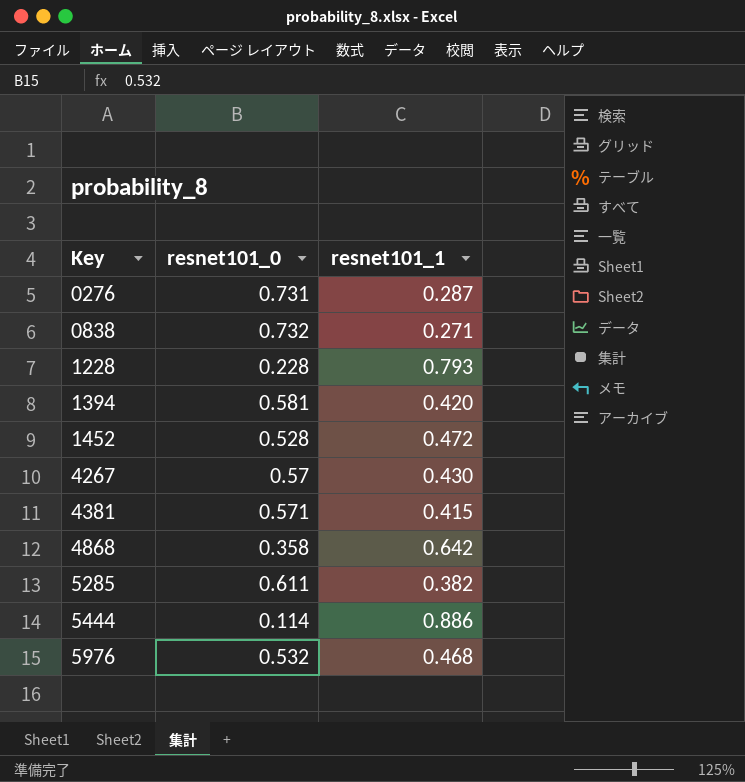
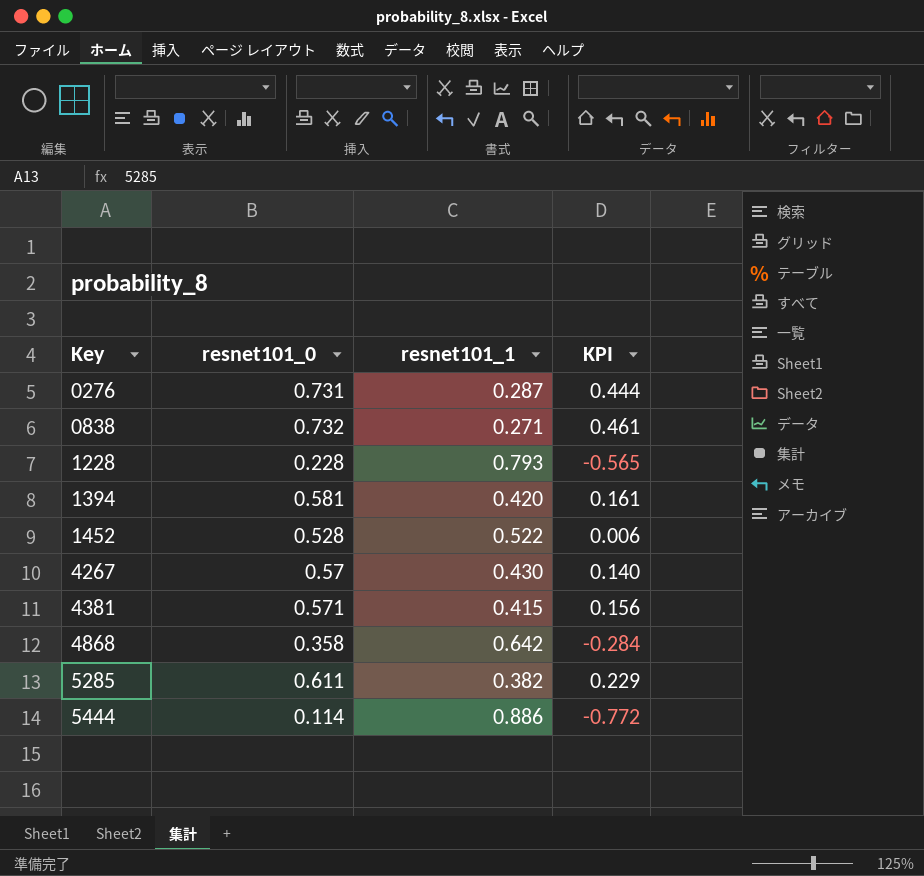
column KPI | formula: none -> [resnet101_0] - [resnet101_1]
row 5976: 0.532 | 0.468 -> none
1452 | resnet101_1: 0.472 -> 0.522

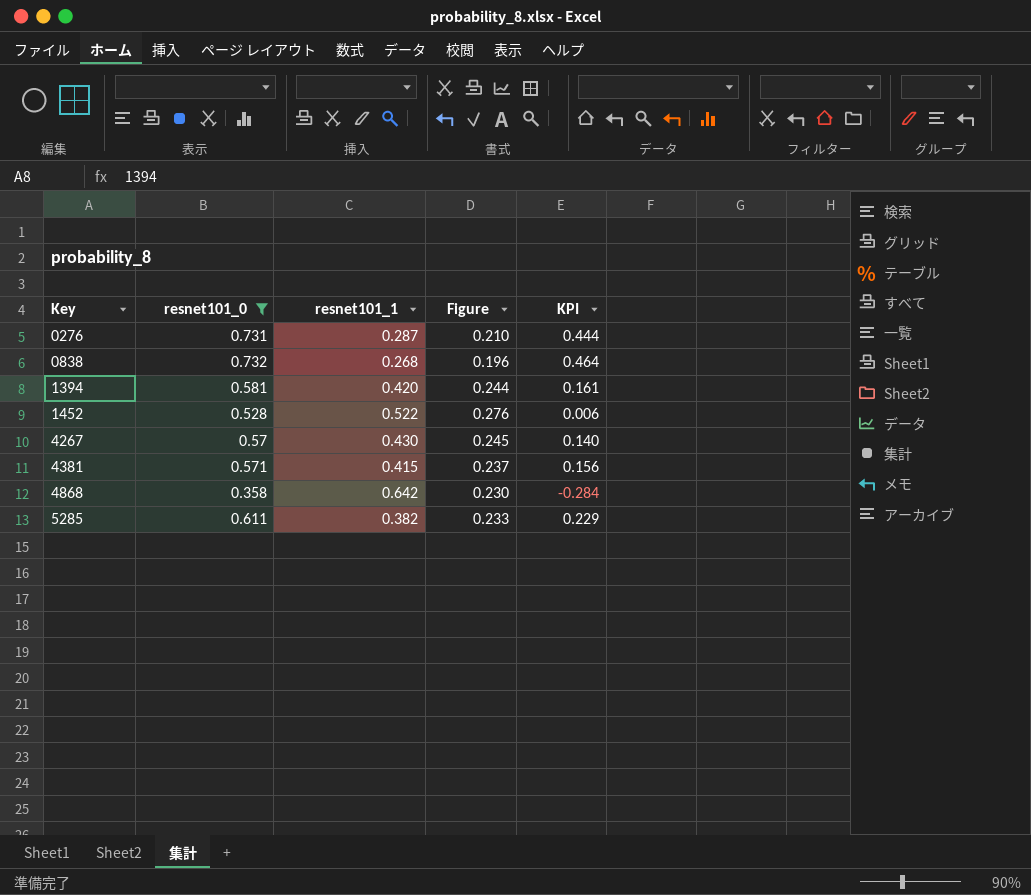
filter: none -> resnet101_0 >= 0.358
column Figure | formula: none -> [resnet101_0] * [resnet101_1]
0838 | resnet101_1: 0.271 -> 0.268
0838 | KPI: 0.461 -> 0.464

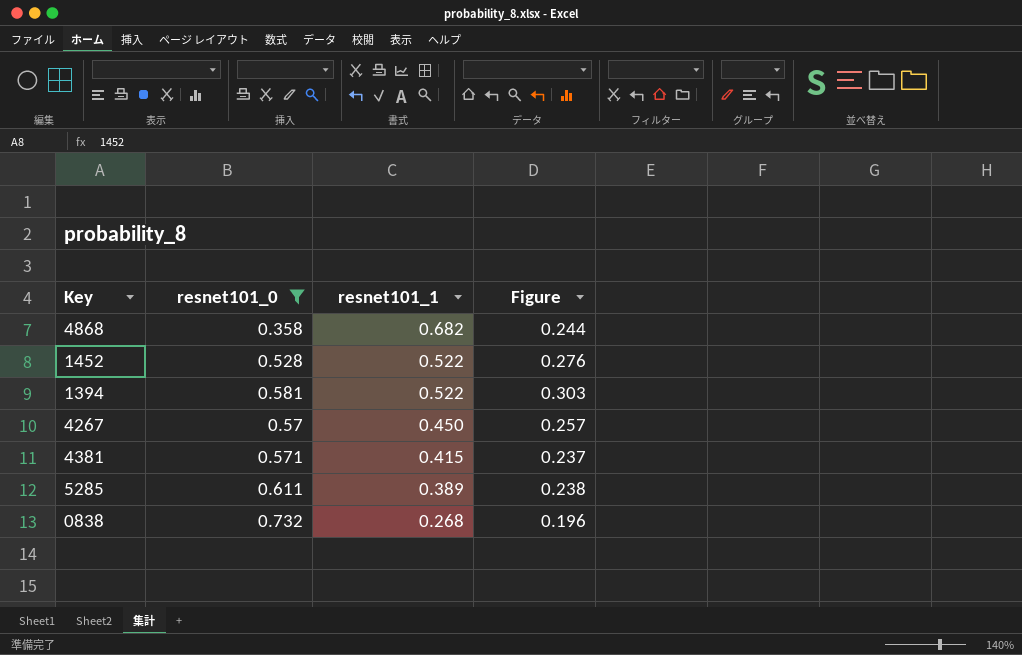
row order: Key ascending -> resnet101_1 descending
column KPI | formula: [resnet101_0] - [resnet101_1] -> none
row 0276: 0.731 | 0.287 | 0.210 | 0.444 -> none
4868 | resnet101_1: 0.642 -> 0.682
4868 | Figure: 0.230 -> 0.244
1394 | resnet101_1: 0.420 -> 0.522
1394 | Figure: 0.244 -> 0.303
4267 | resnet101_1: 0.430 -> 0.450
4267 | Figure: 0.245 -> 0.257
5285 | resnet101_1: 0.382 -> 0.389
5285 | Figure: 0.233 -> 0.238

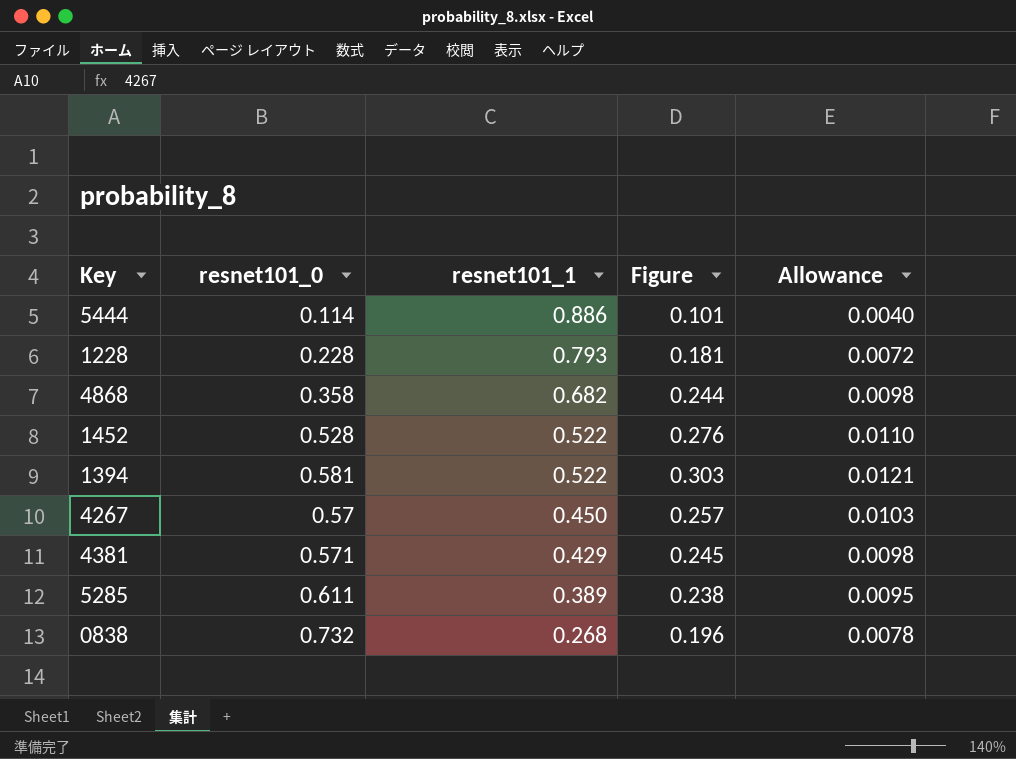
filter: resnet101_0 >= 0.358 -> none
column Allowance | formula: none -> [Figure] * 0.04
4381 | resnet101_1: 0.415 -> 0.429
4381 | Figure: 0.237 -> 0.245

